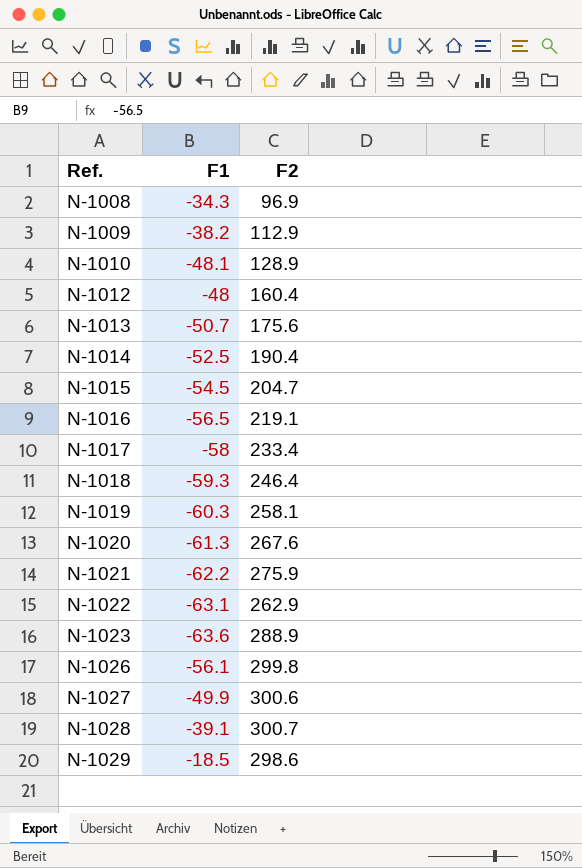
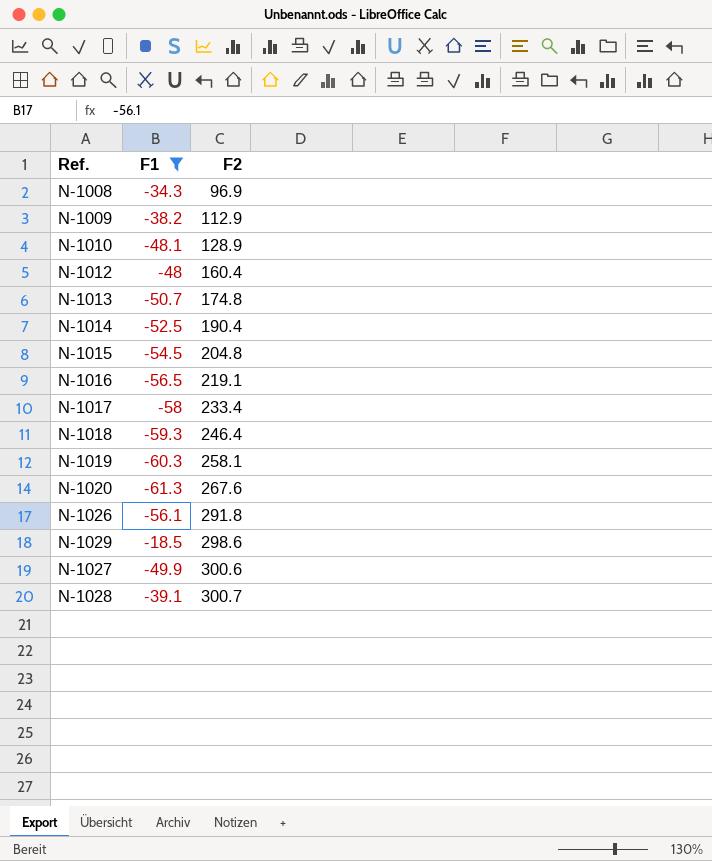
filter: none -> F1 >= -61.3
row order: Ref. ascending -> F2 ascending
N-1013 | F2: 175.6 -> 174.8
N-1015 | F2: 204.7 -> 204.8
N-1026 | F2: 299.8 -> 291.8

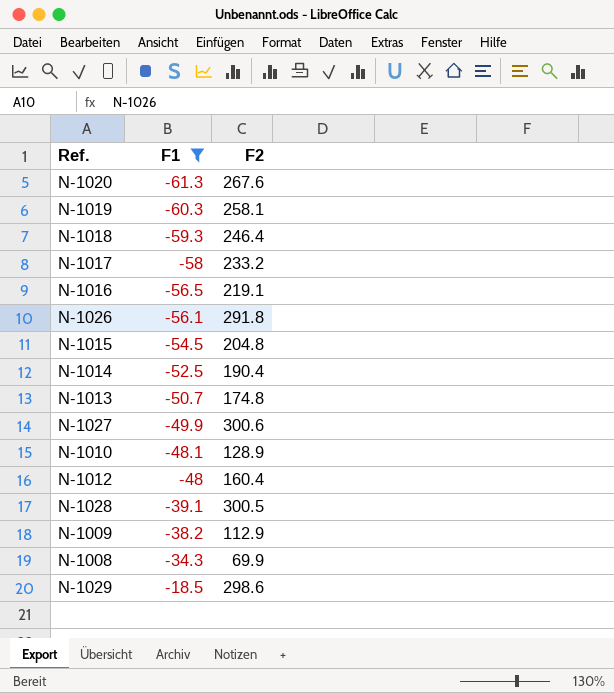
row order: F2 ascending -> F1 ascending
N-1017 | F2: 233.4 -> 233.2
N-1028 | F2: 300.7 -> 300.5
N-1008 | F2: 96.9 -> 69.9

